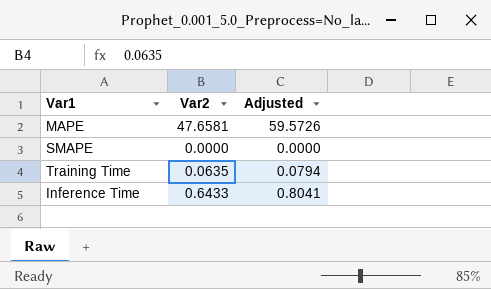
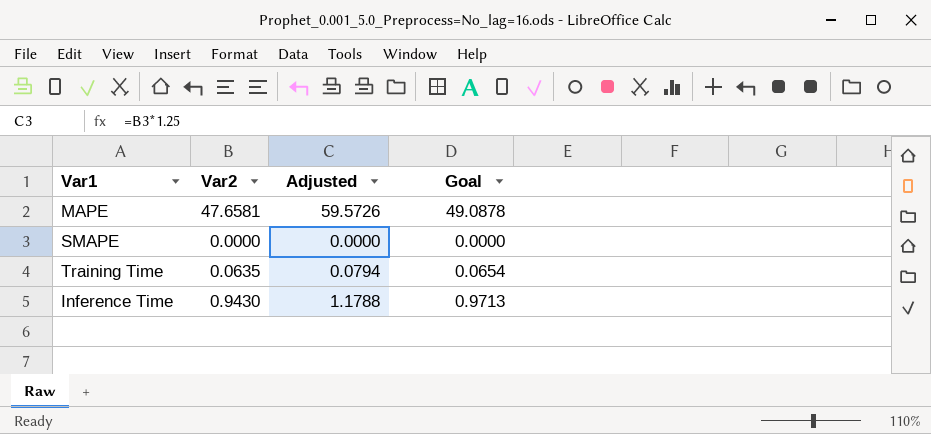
column Goal | formula: none -> [Var2] * 1.03
Inference Time | Var2: 0.6433 -> 0.9430
Inference Time | Adjusted: 0.8041 -> 1.1788

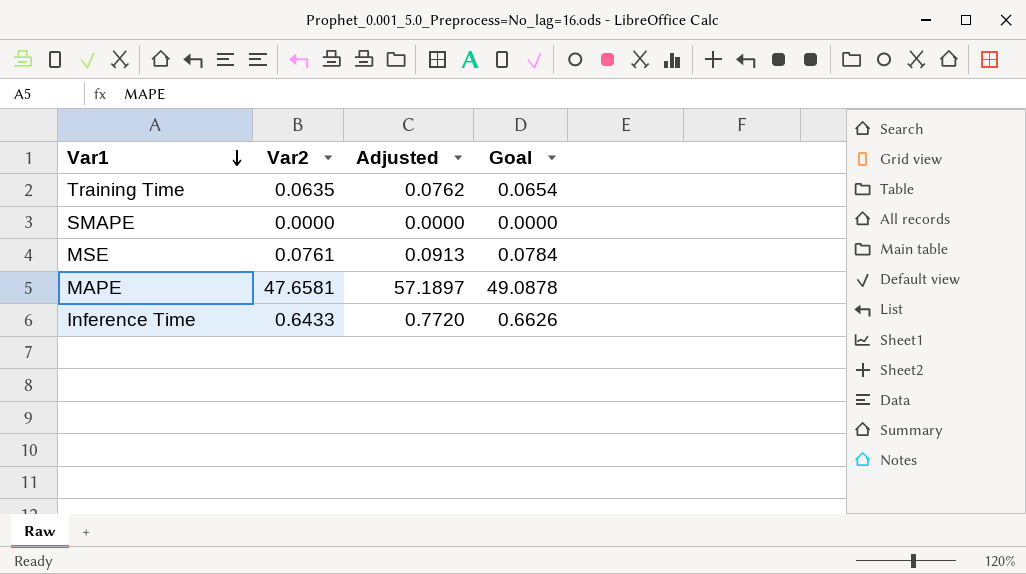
row order: none -> Var1 descending
column Adjusted | formula: [Var2] * 1.25 -> [Var2] * 1.2
row MSE: none -> 0.0761 | 0.0913 | 0.0784
Inference Time | Var2: 0.9430 -> 0.6433
Inference Time | Goal: 0.9713 -> 0.6626

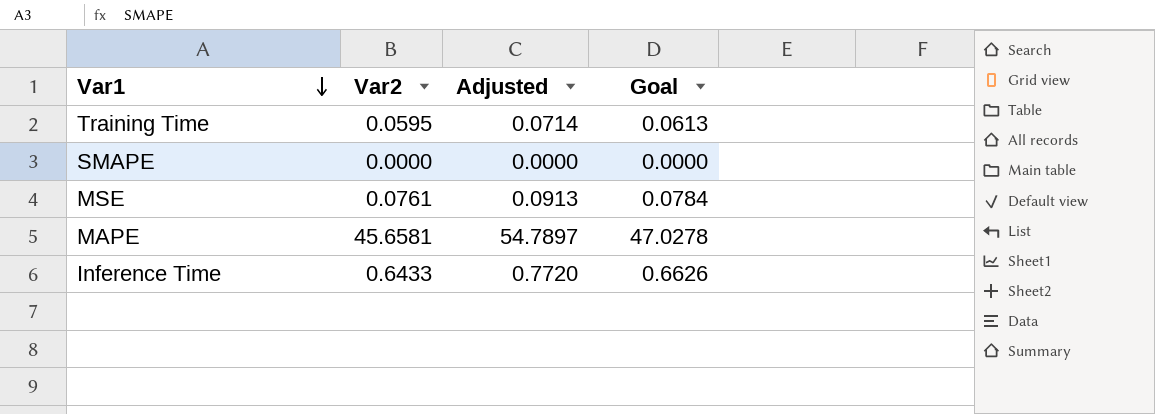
Training Time | Var2: 0.0635 -> 0.0595
Training Time | Adjusted: 0.0762 -> 0.0714
Training Time | Goal: 0.0654 -> 0.0613
MAPE | Var2: 47.6581 -> 45.6581
MAPE | Adjusted: 57.1897 -> 54.7897
MAPE | Goal: 49.0878 -> 47.0278

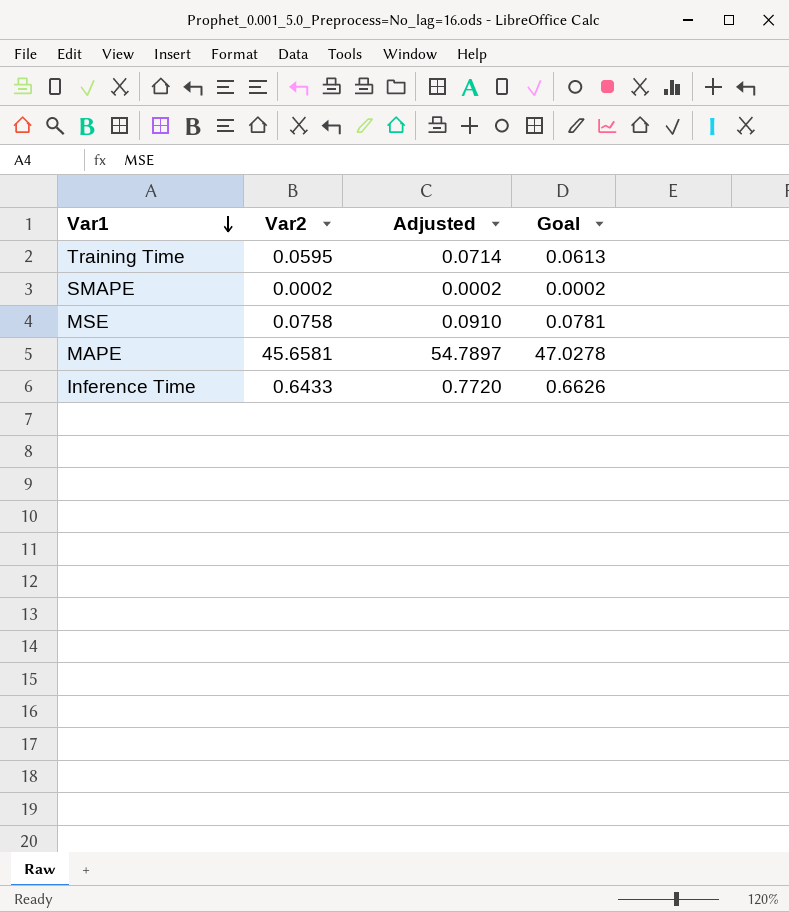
SMAPE | Var2: 0.0000 -> 0.0002
SMAPE | Adjusted: 0.0000 -> 0.0002
SMAPE | Goal: 0.0000 -> 0.0002
MSE | Var2: 0.0761 -> 0.0758
MSE | Adjusted: 0.0913 -> 0.0910
MSE | Goal: 0.0784 -> 0.0781

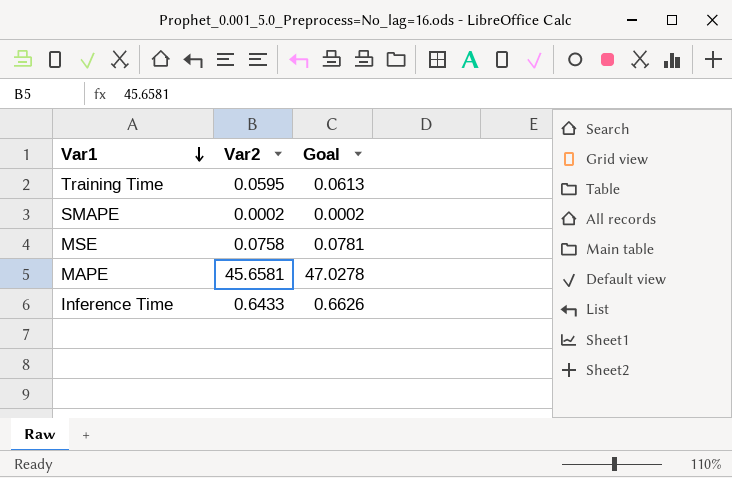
column Adjusted | formula: [Var2] * 1.2 -> none

